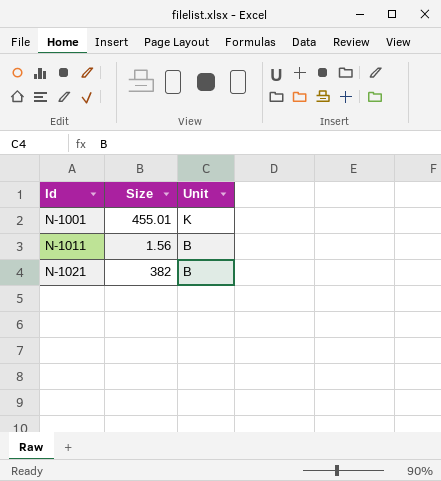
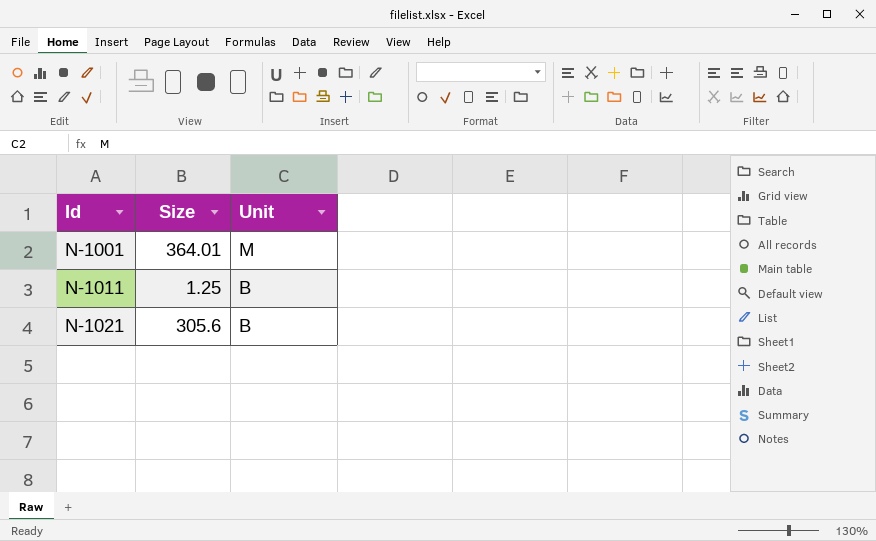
N-1001 | Size: 455.01 -> 364.01
N-1001 | Unit: K -> M
N-1011 | Size: 1.56 -> 1.25
N-1021 | Size: 382 -> 305.6

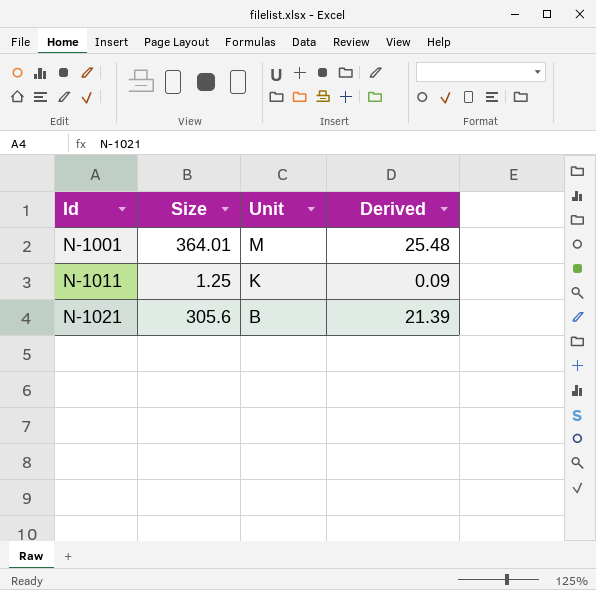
column Derived | formula: none -> [Size] * 0.07
N-1011 | Unit: B -> K

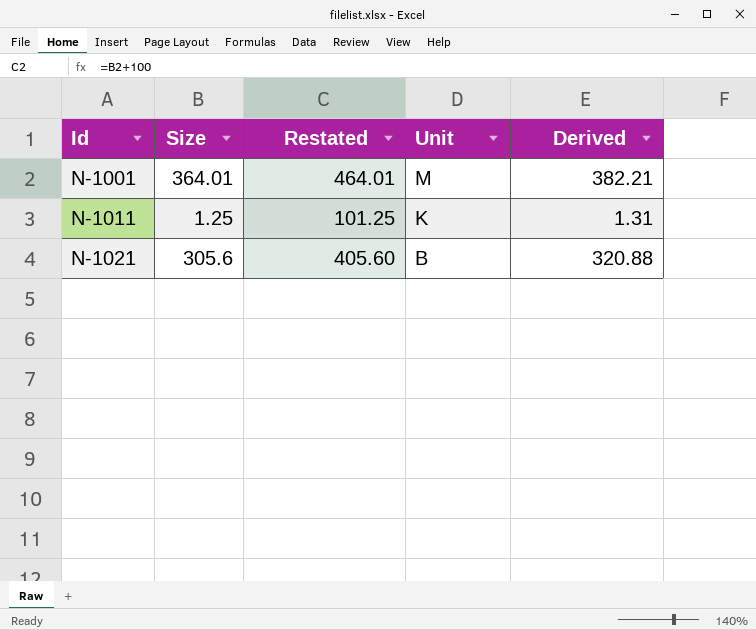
column Restated | formula: none -> [Size] + 100
column Derived | formula: [Size] * 0.07 -> [Size] * 1.05

